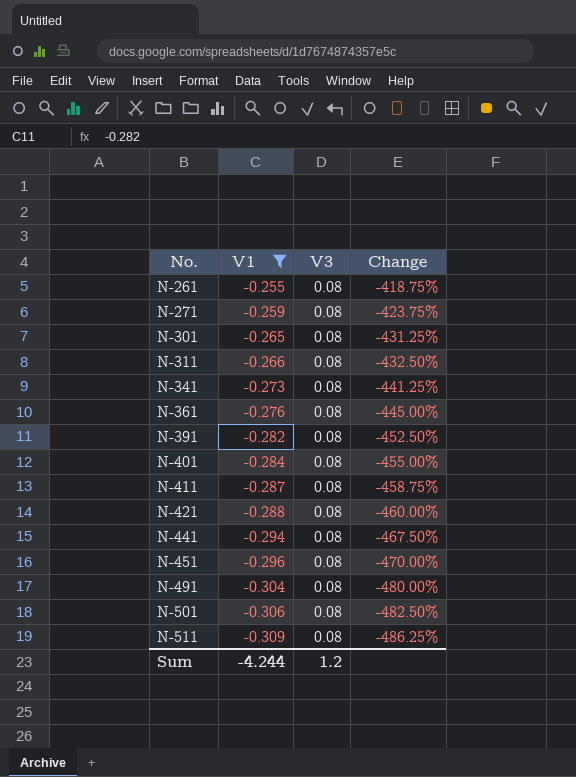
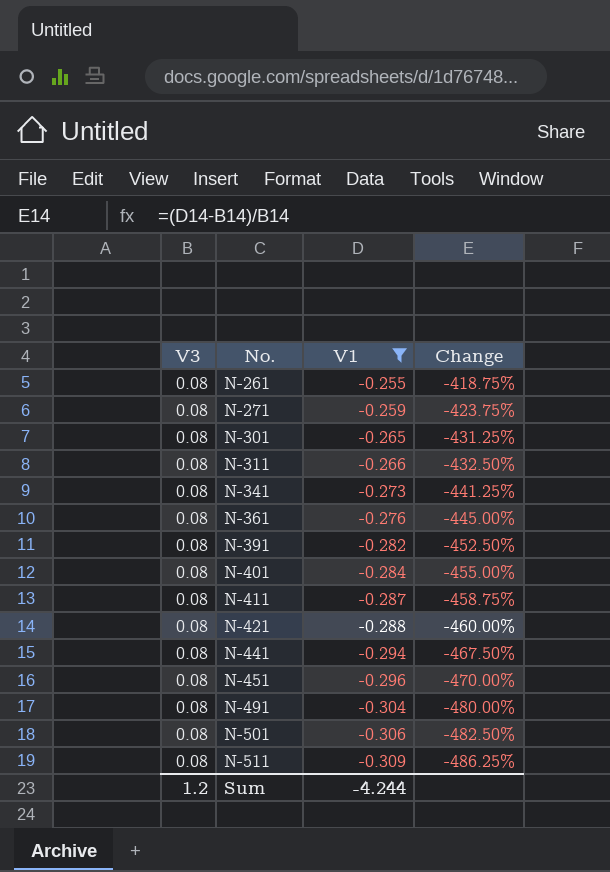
column V3 | position: 3 -> 1

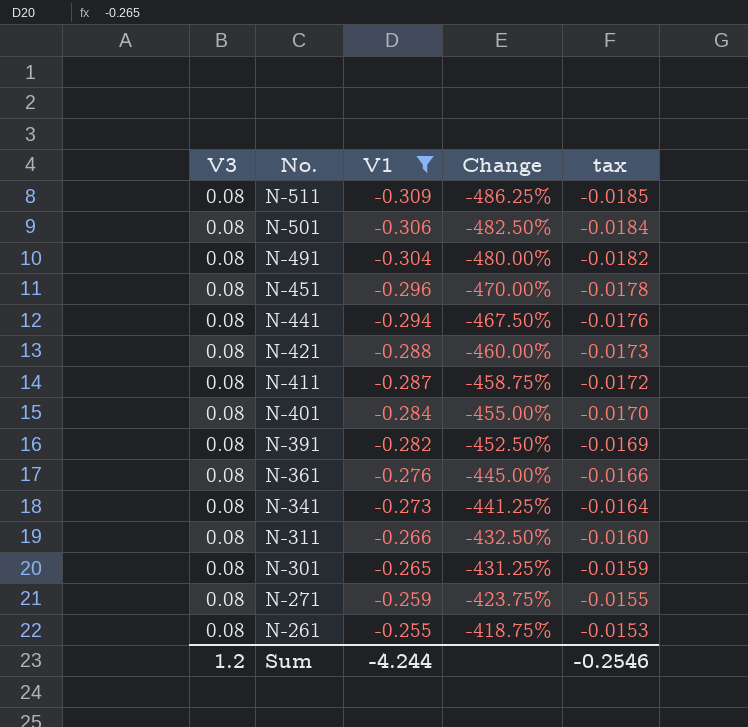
row order: No. ascending -> No. descending
column tax | formula: none -> [V1] * 0.06

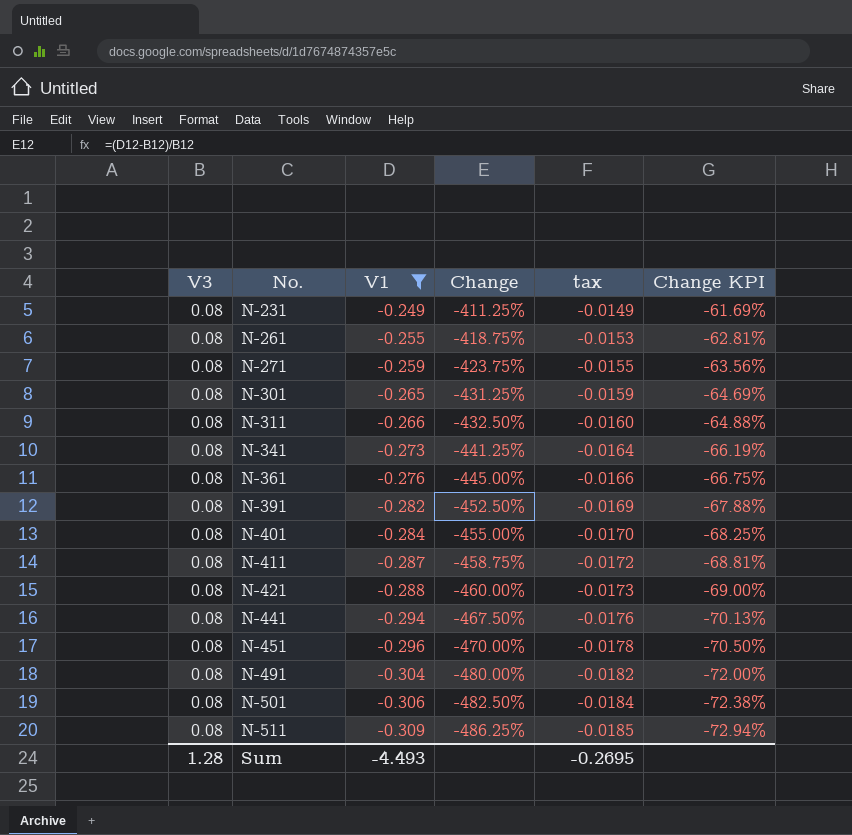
row order: No. descending -> No. ascending
column Change KPI | formula: none -> [Change] * 0.15
row N-231: none -> 0.08 | -0.249 | -411.25% | -0.0149 | -61.69%
Sum | V3: 1.2 -> 1.28
Sum | V1: -4.244 -> -4.493
Sum | tax: -0.2546 -> -0.2695

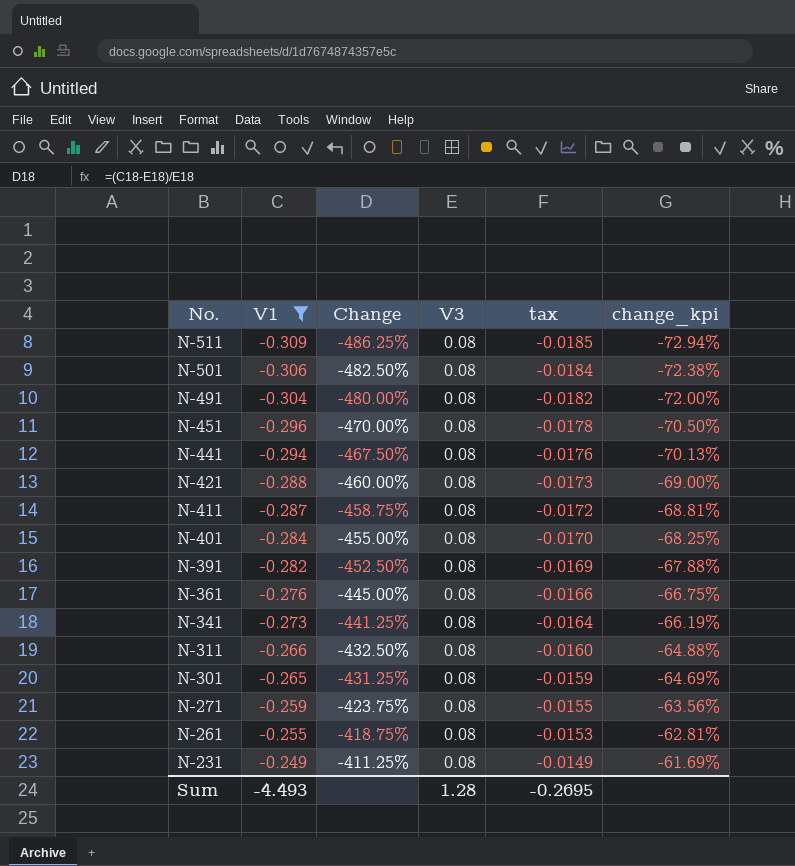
row order: No. ascending -> No. descending
column V3 | position: 1 -> 4
column name: Change KPI -> change_kpi

